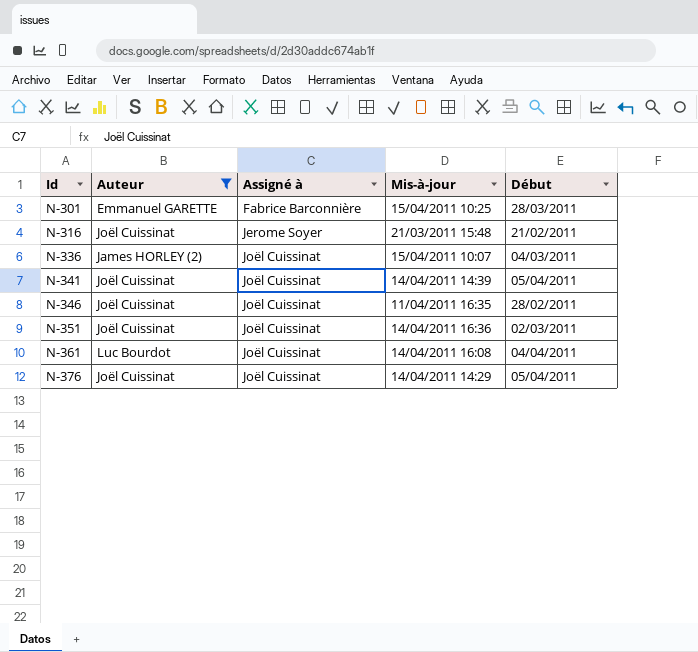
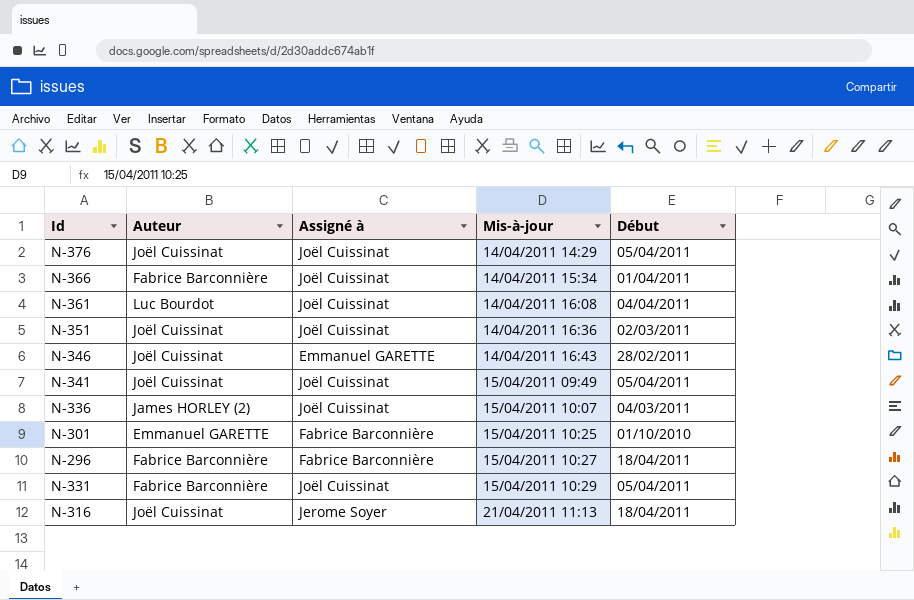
filter: Auteur != Fabrice Barconnière -> none
row order: Id ascending -> Mis-à-jour ascending
N-346 | Assigné à: Joël Cuissinat -> Emmanuel GARETTE
N-346 | Mis-à-jour: 11/04/2011 16:35 -> 14/04/2011 16:43
N-341 | Mis-à-jour: 14/04/2011 14:39 -> 15/04/2011 09:49
N-301 | Début: 28/03/2011 -> 01/10/2010
N-316 | Mis-à-jour: 21/03/2011 15:48 -> 21/04/2011 11:13
N-316 | Début: 21/02/2011 -> 18/04/2011

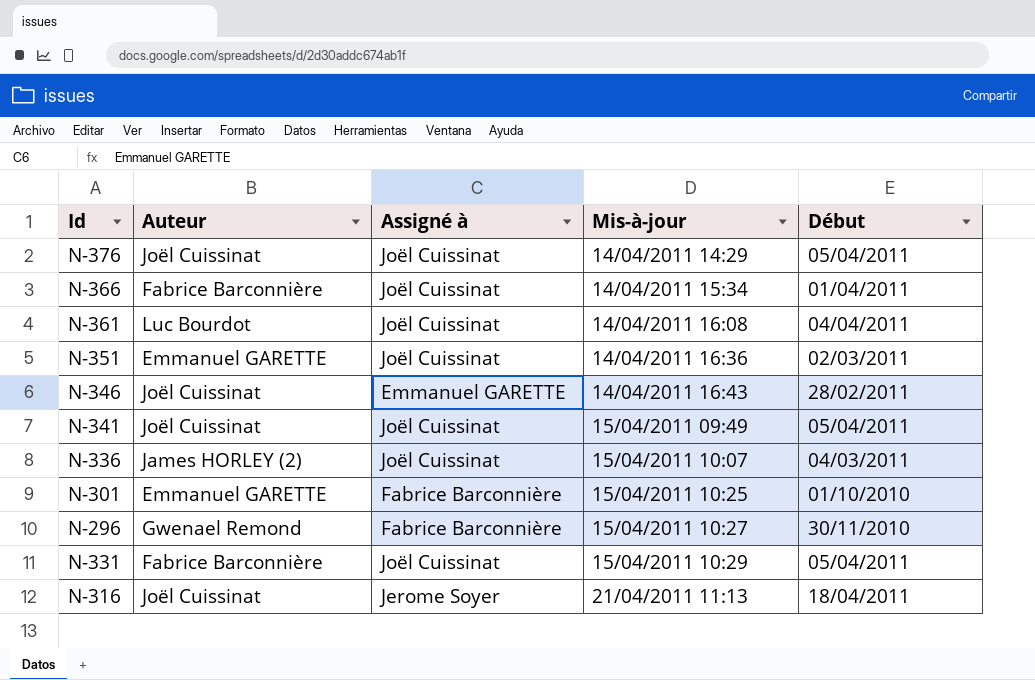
N-351 | Auteur: Joël Cuissinat -> Emmanuel GARETTE
N-296 | Auteur: Fabrice Barconnière -> Gwenael Remond
N-296 | Début: 18/04/2011 -> 30/11/2010

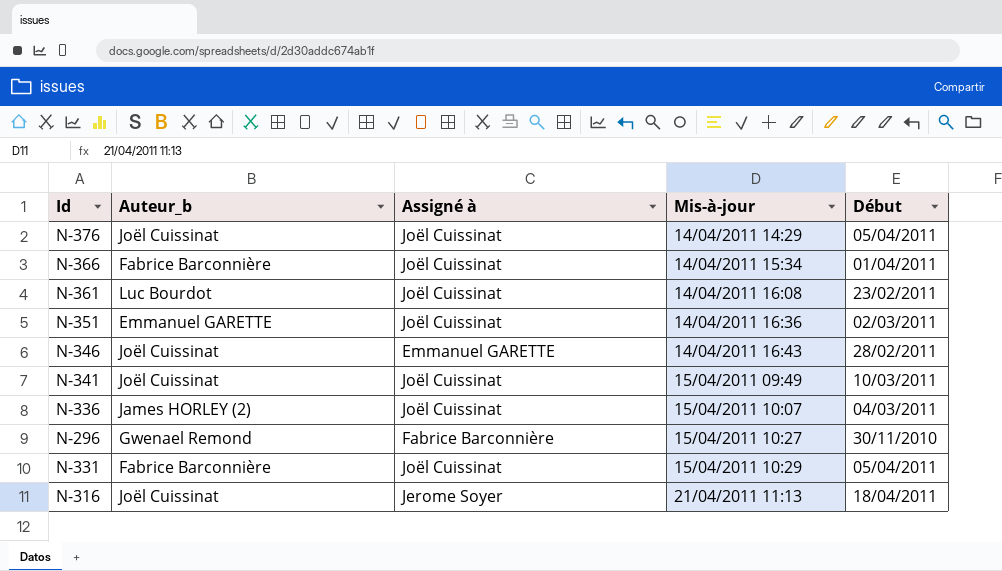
column name: Auteur -> Auteur_b
row N-301: Emmanuel GARETTE | Fabrice Barconnière | 15/04/2011 10:25 | 01/10/2010 -> none
N-361 | Début: 04/04/2011 -> 23/02/2011
N-341 | Début: 05/04/2011 -> 10/03/2011

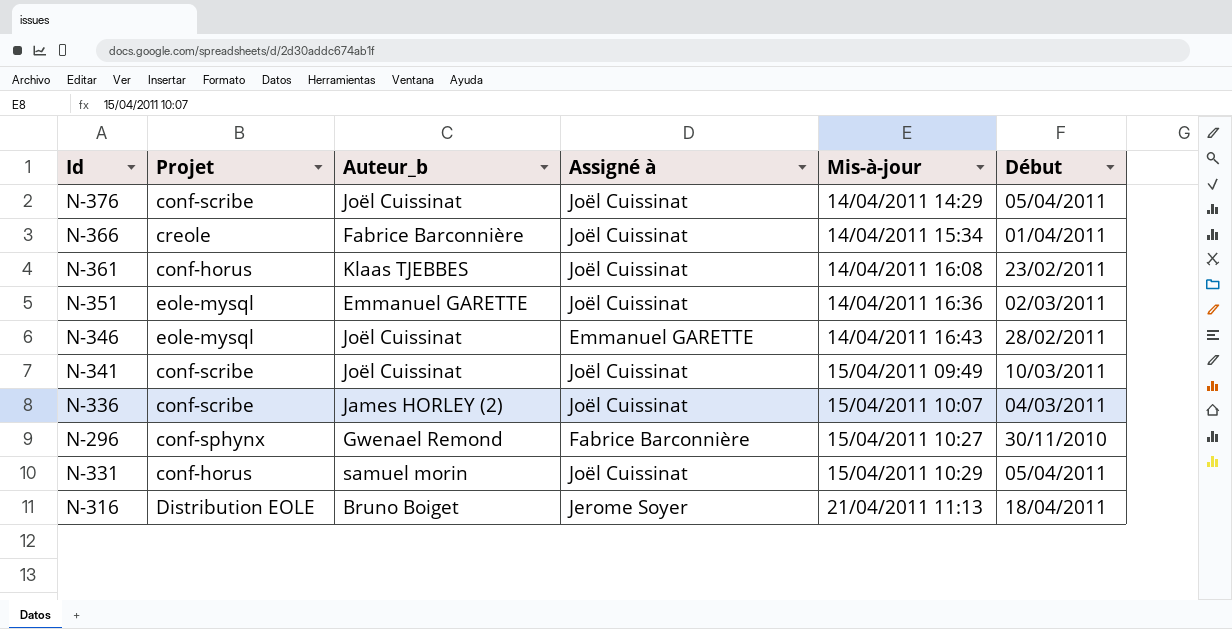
column Projet | position: none -> 2
N-361 | Auteur_b: Luc Bourdot -> Klaas TJEBBES
N-331 | Auteur_b: Fabrice Barconnière -> samuel morin
N-316 | Auteur_b: Joël Cuissinat -> Bruno Boiget

